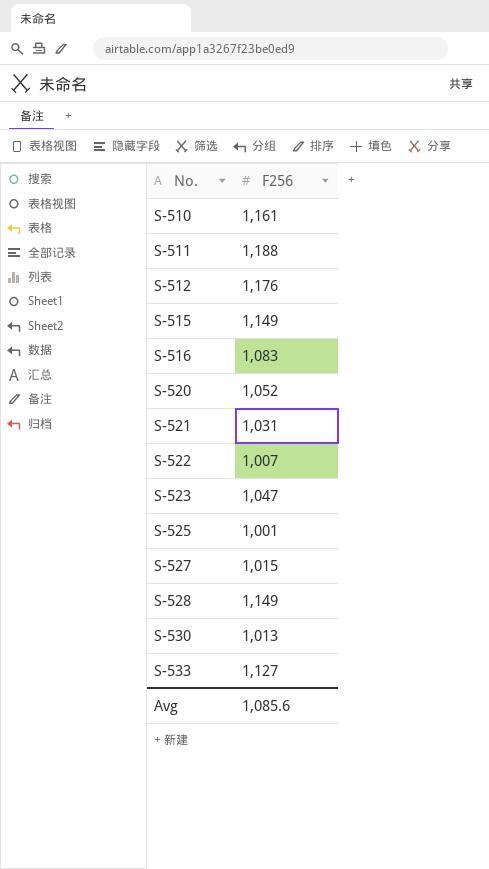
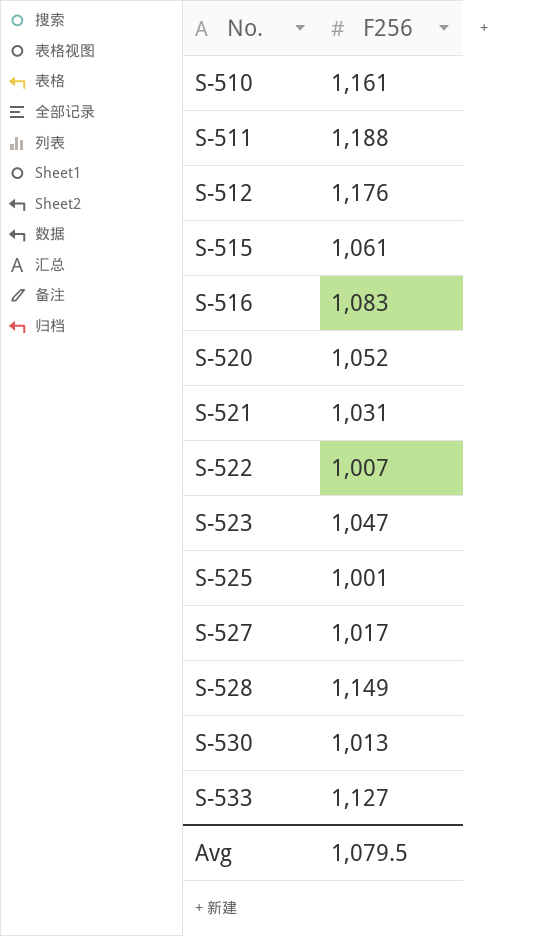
S-515 | F256: 1,149 -> 1,061
S-527 | F256: 1,015 -> 1,017
Avg | F256: 1,085.6 -> 1,079.5

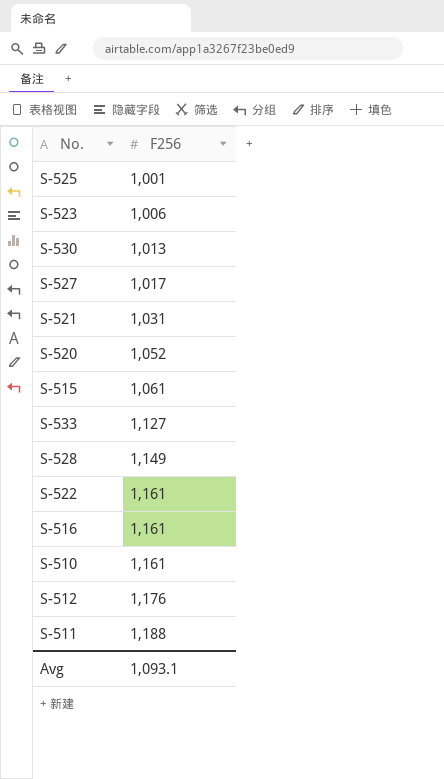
row order: No. ascending -> F256 ascending
S-523 | F256: 1,047 -> 1,006
S-522 | F256: 1,007 -> 1,161
S-516 | F256: 1,083 -> 1,161
Avg | F256: 1,079.5 -> 1,093.1

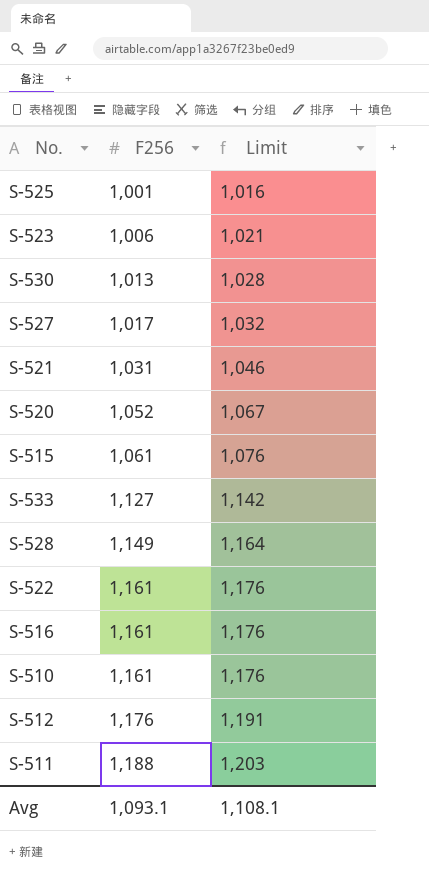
column Limit | formula: none -> [F256] + 15

